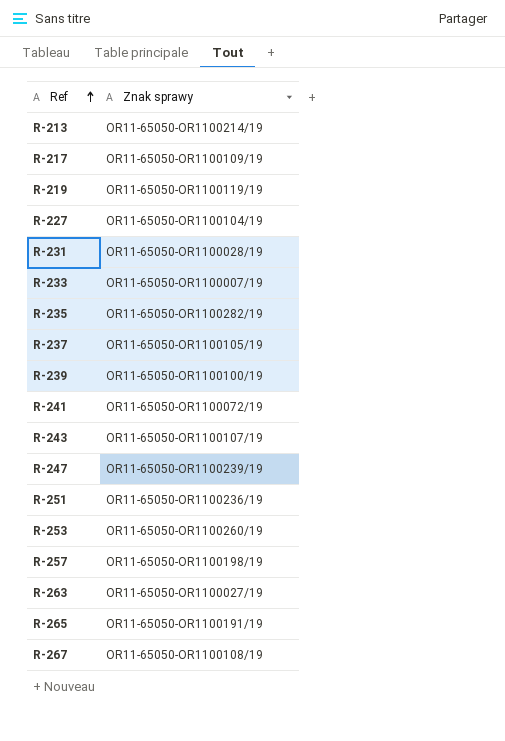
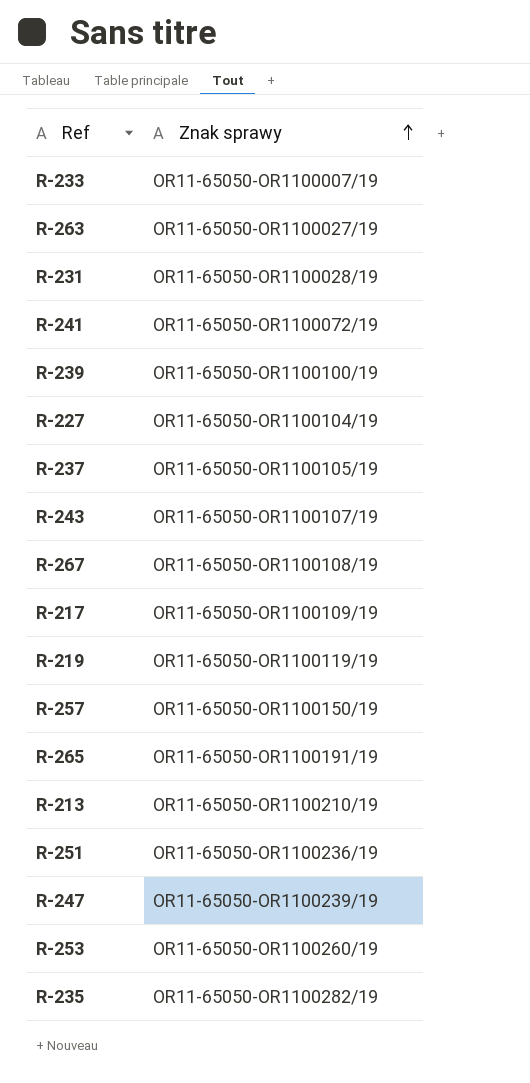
row order: Ref ascending -> Znak sprawy ascending
R-257 | Znak sprawy: OR11-65050-OR1100198/19 -> OR11-65050-OR1100150/19
R-213 | Znak sprawy: OR11-65050-OR1100214/19 -> OR11-65050-OR1100210/19

